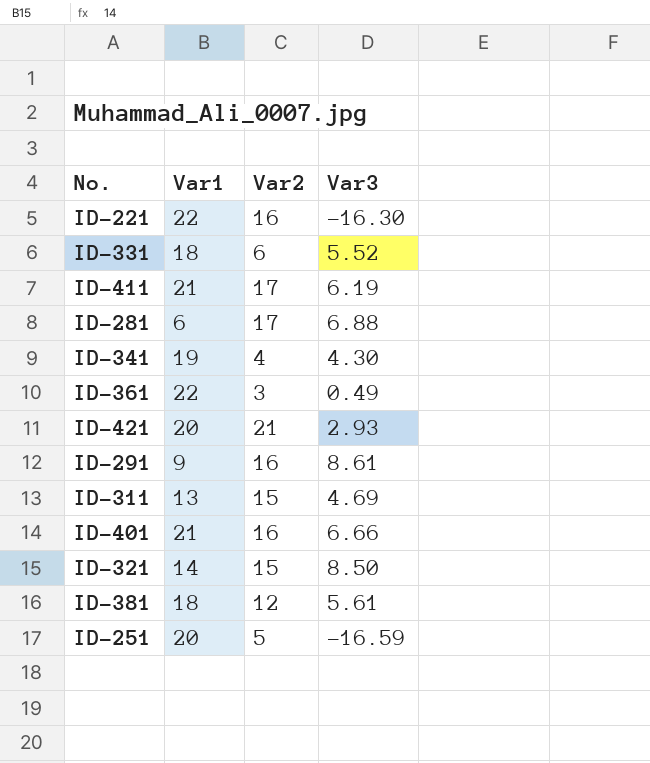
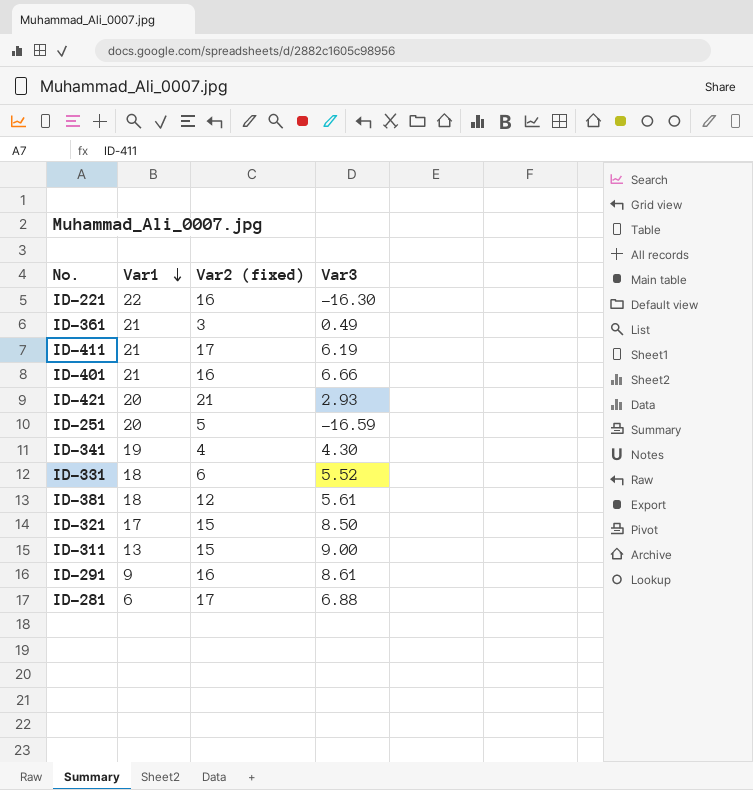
row order: none -> Var1 descending
column name: Var2 -> Var2 (fixed)
ID-361 | Var1: 22 -> 21
ID-321 | Var1: 14 -> 17
ID-311 | Var3: 4.69 -> 9.00

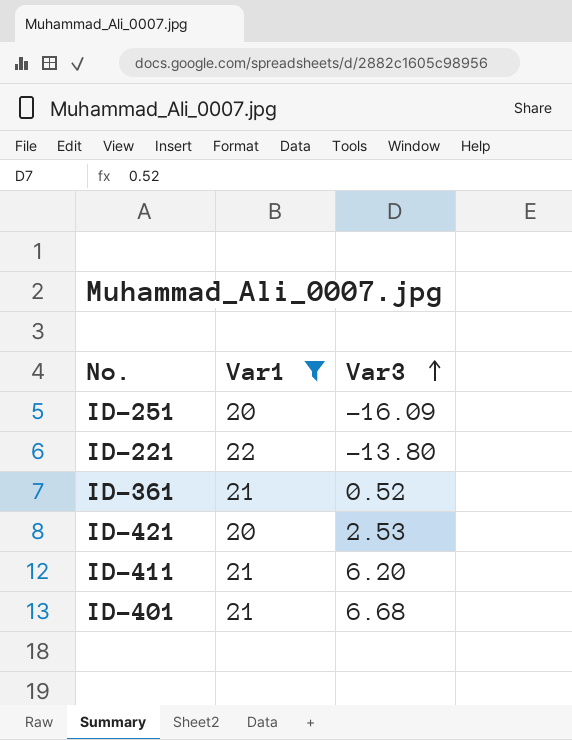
filter: none -> Var1 >= 20
row order: Var1 descending -> Var3 ascending
column Var2 (fixed) | position: 3 -> none
ID-251 | Var3: -16.59 -> -16.09
ID-221 | Var3: -16.30 -> -13.80
ID-361 | Var3: 0.49 -> 0.52
ID-421 | Var3: 2.93 -> 2.53
ID-411 | Var3: 6.19 -> 6.20
ID-401 | Var3: 6.66 -> 6.68

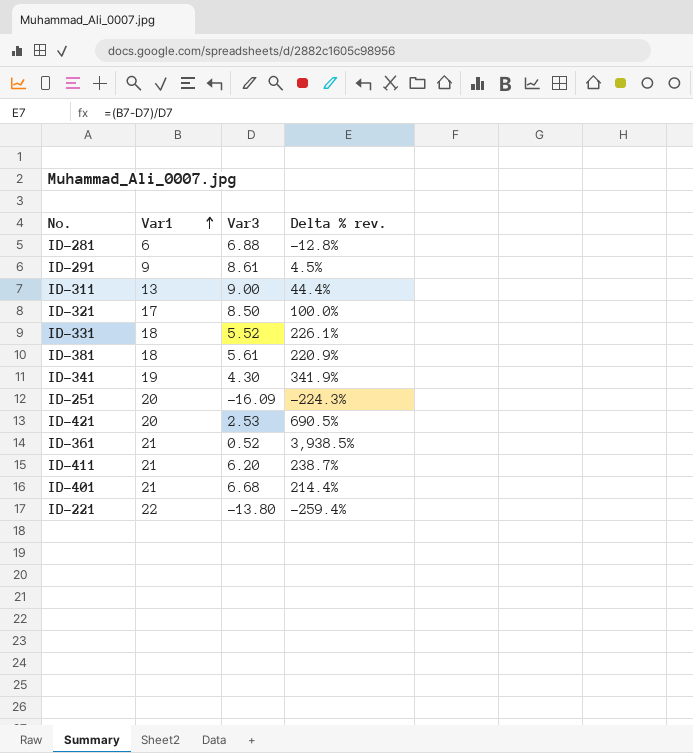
filter: Var1 >= 20 -> none
row order: Var3 ascending -> Var1 ascending
column Delta % rev. | formula: none -> ([Var1] - [Var3]) / [Var3]

